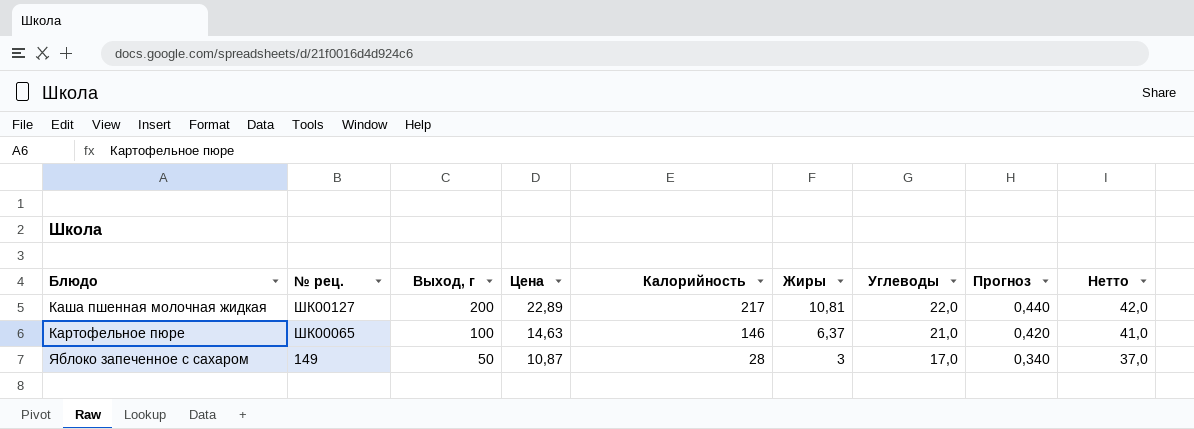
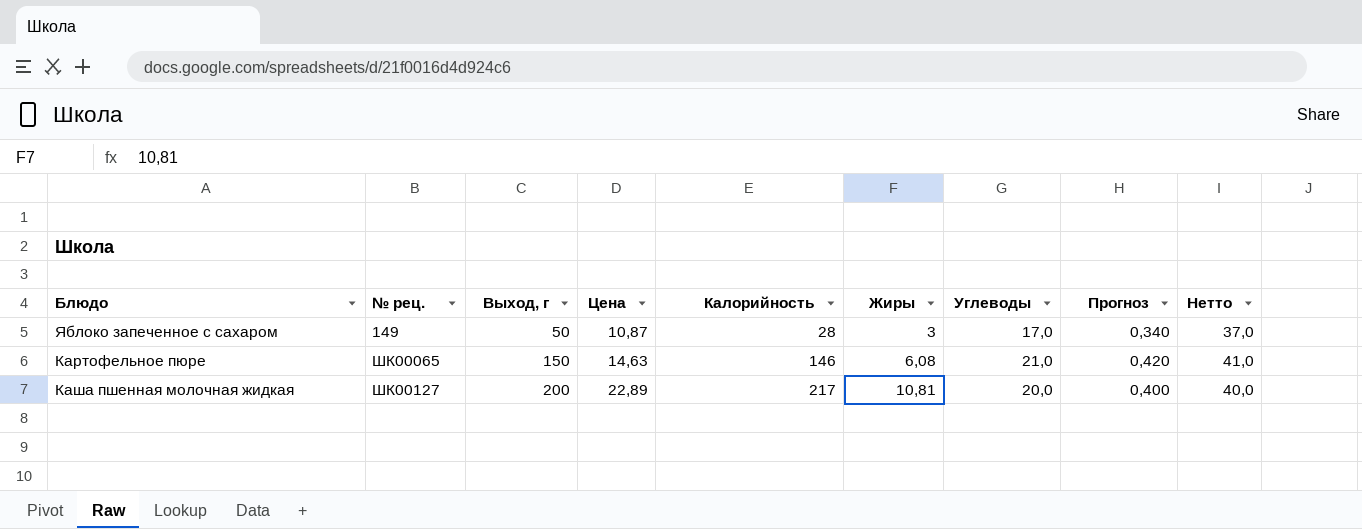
row order: № рец. descending -> № рец. ascending
Картофельное пюре | Выход, г: 100 -> 150
Картофельное пюре | Жиры: 6,37 -> 6,08
Каша пшенная молочная жидкая | Углеводы: 22,0 -> 20,0
Каша пшенная молочная жидкая | Прогноз: 0,440 -> 0,400
Каша пшенная молочная жидкая | Нетто: 42,0 -> 40,0

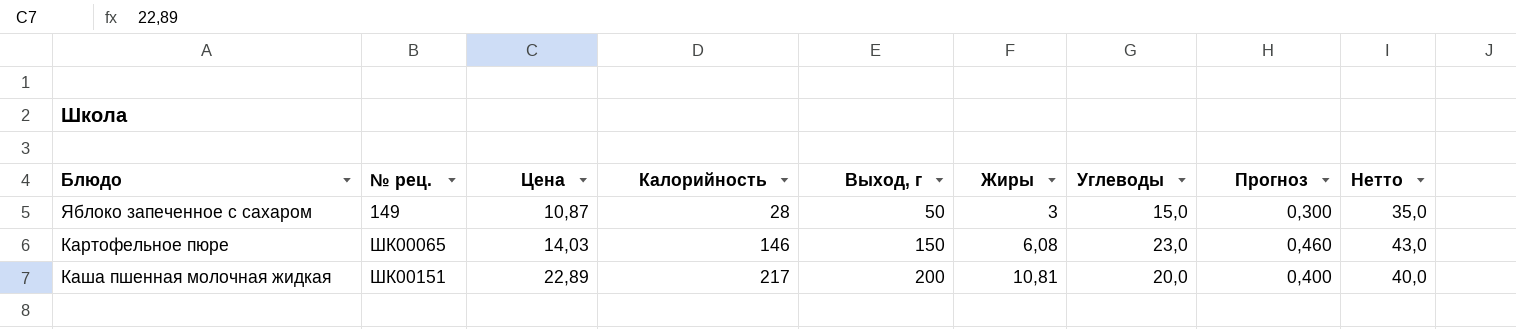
column Выход, г | position: 3 -> 5
Яблоко запеченное с сахаром | Углеводы: 17,0 -> 15,0
Яблоко запеченное с сахаром | Прогноз: 0,340 -> 0,300
Яблоко запеченное с сахаром | Нетто: 37,0 -> 35,0
Картофельное пюре | Цена: 14,63 -> 14,03
Картофельное пюре | Углеводы: 21,0 -> 23,0
Картофельное пюре | Прогноз: 0,420 -> 0,460
Картофельное пюре | Нетто: 41,0 -> 43,0
Каша пшенная молочная жидкая | № рец.: ШК00127 -> ШК00151

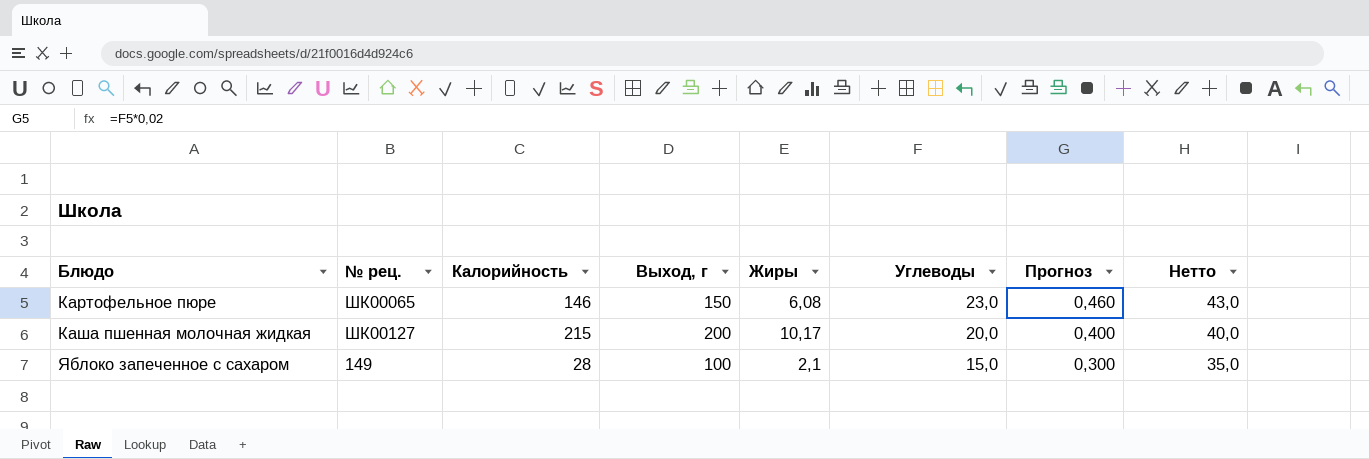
row order: № рец. ascending -> Блюдо ascending
column Цена | position: 3 -> none
Каша пшенная молочная жидкая | № рец.: ШК00151 -> ШК00127
Каша пшенная молочная жидкая | Калорийность: 217 -> 215
Каша пшенная молочная жидкая | Жиры: 10,81 -> 10,17
Яблоко запеченное с сахаром | Выход, г: 50 -> 100
Яблоко запеченное с сахаром | Жиры: 3 -> 2,1

